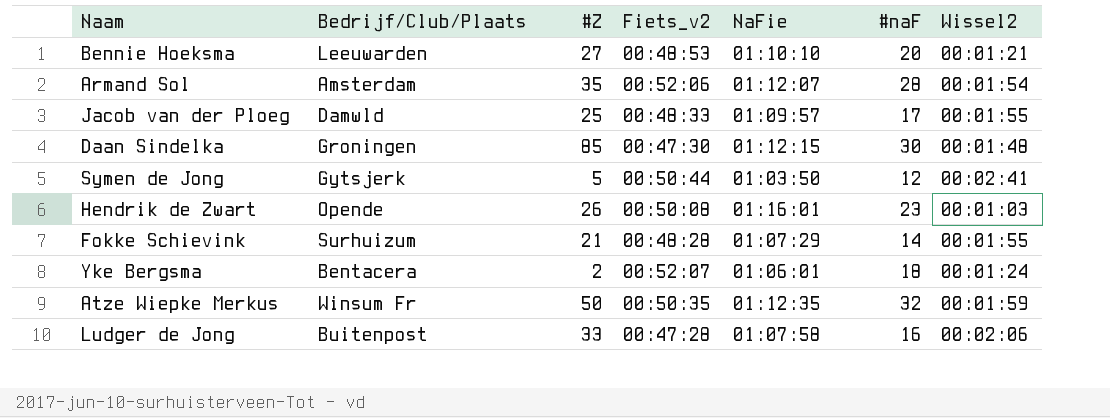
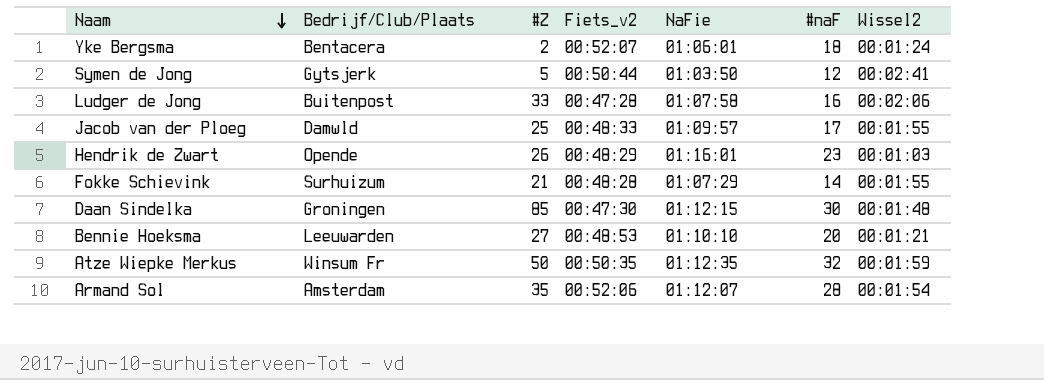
row order: none -> Naam descending
Hendrik de Zwart | Fiets_v2: 00:50:08 -> 00:48:29

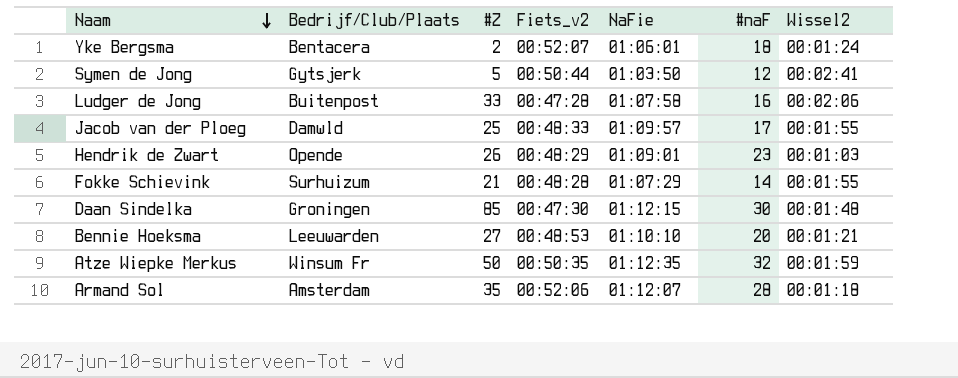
Hendrik de Zwart | NaFie: 01:16:01 -> 01:09:01
Armand Sol | Wissel2: 00:01:54 -> 00:01:18

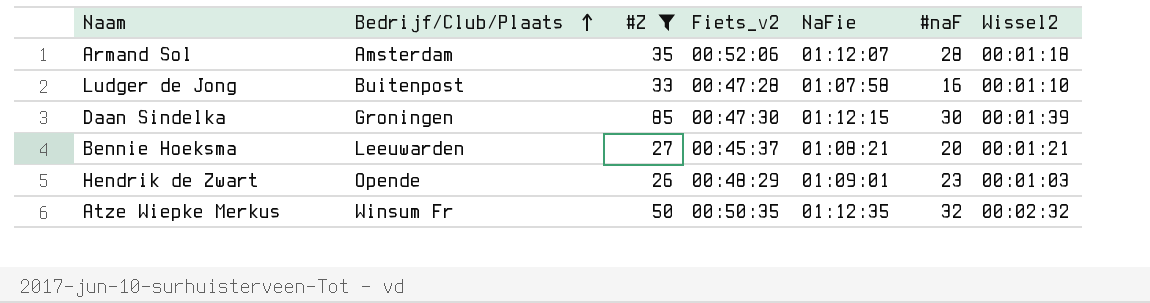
filter: none -> #Z >= 26
row order: Naam descending -> Bedrijf/Club/Plaats ascending
Ludger de Jong | Wissel2: 00:02:06 -> 00:01:10
Daan Sindelka | Wissel2: 00:01:48 -> 00:01:39
Bennie Hoeksma | Fiets_v2: 00:48:53 -> 00:45:37
Bennie Hoeksma | NaFie: 01:10:10 -> 01:08:21
Atze Wiepke Merkus | Wissel2: 00:01:59 -> 00:02:32

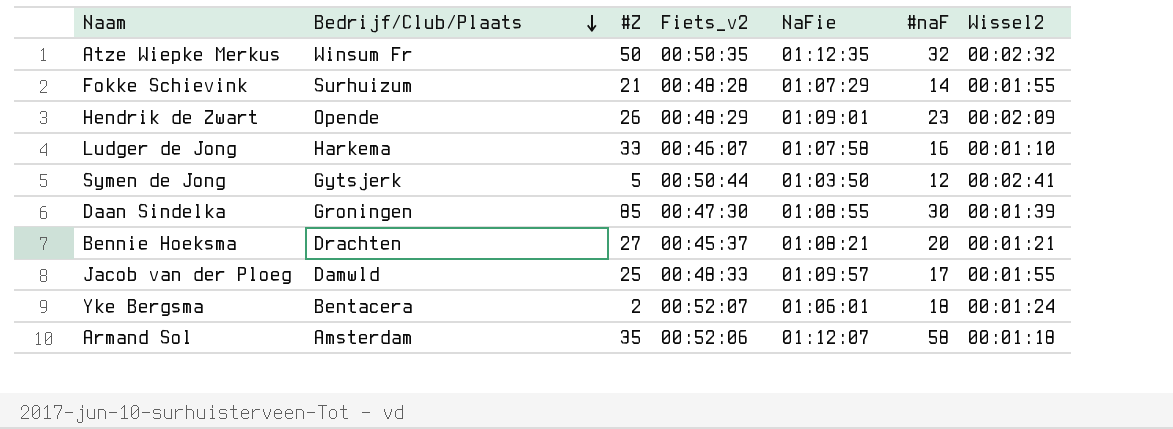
filter: #Z >= 26 -> none
row order: Bedrijf/Club/Plaats ascending -> Bedrijf/Club/Plaats descending
Hendrik de Zwart | Wissel2: 00:01:03 -> 00:02:09
Ludger de Jong | Bedrijf/Club/Plaats: Buitenpost -> Harkema
Ludger de Jong | Fiets_v2: 00:47:28 -> 00:46:07
Daan Sindelka | NaFie: 01:12:15 -> 01:08:55
Bennie Hoeksma | Bedrijf/Club/Plaats: Leeuwarden -> Drachten
Armand Sol | #naF: 28 -> 58

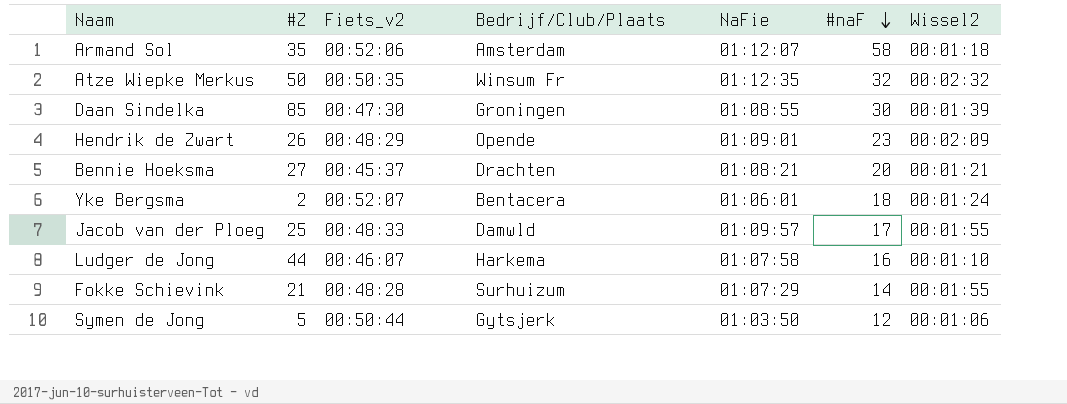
row order: Bedrijf/Club/Plaats descending -> #naF descending
column Bedrijf/Club/Plaats | position: 2 -> 4
Ludger de Jong | #Z: 33 -> 44
Symen de Jong | Wissel2: 00:02:41 -> 00:01:06

